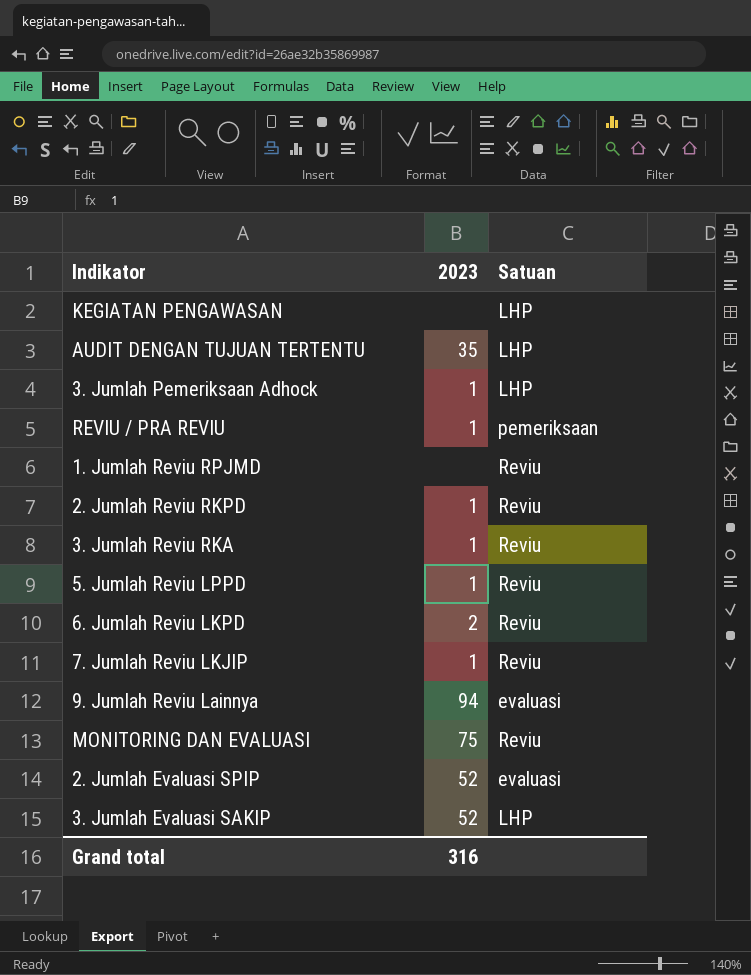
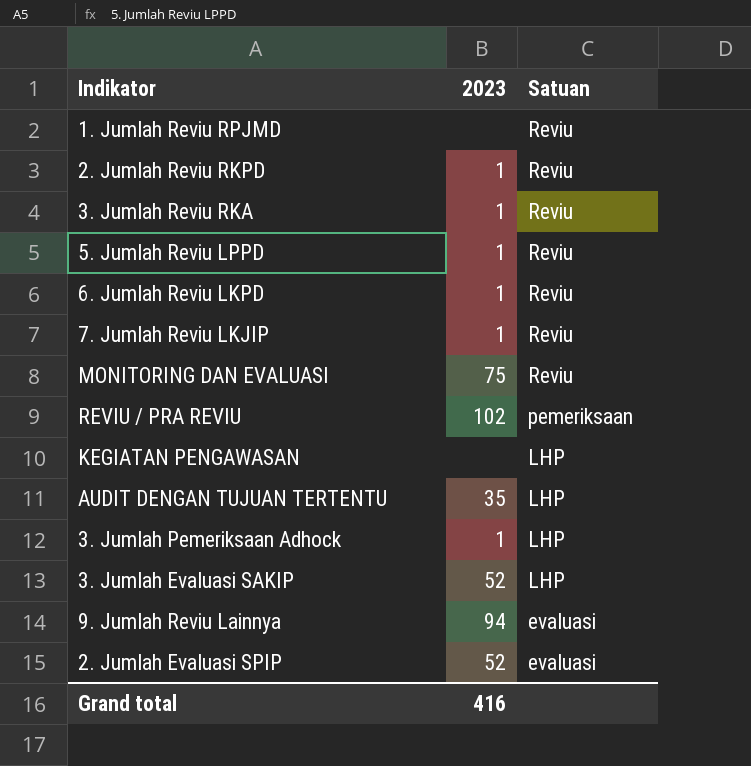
row order: none -> Satuan descending
6. Jumlah Reviu LKPD | 2023: 2 -> 1
REVIU / PRA REVIU | 2023: 1 -> 102
Grand total | 2023: 316 -> 416

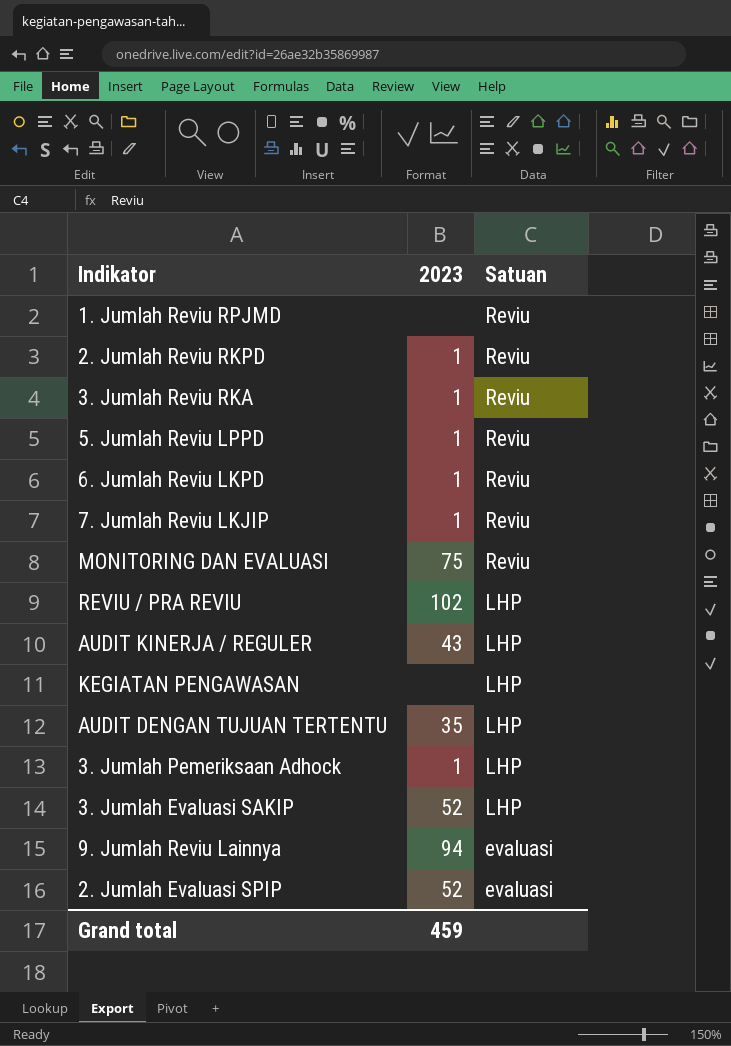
REVIU / PRA REVIU | Satuan: pemeriksaan -> LHP
row AUDIT KINERJA / REGULER: none -> 43 | LHP
Grand total | 2023: 416 -> 459

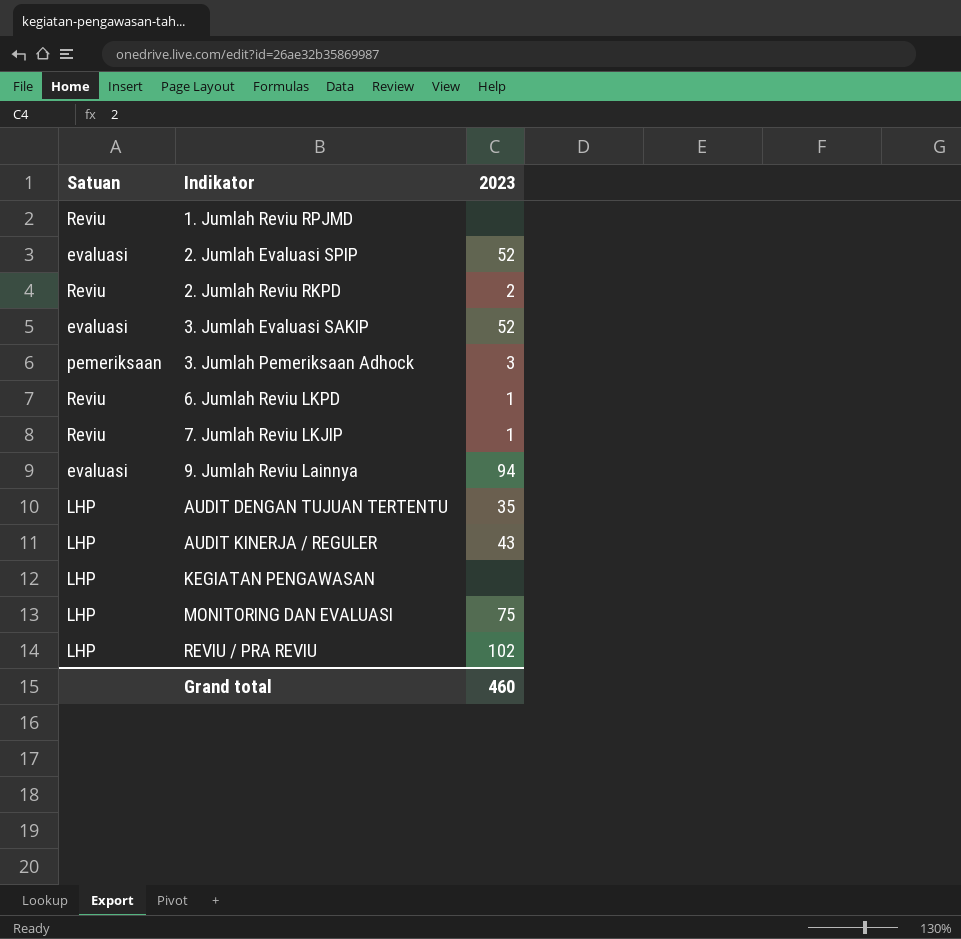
row order: Satuan descending -> Indikator ascending
column Satuan | position: 3 -> 1
row 3. Jumlah Reviu RKA: 1 | Reviu -> none
row 5. Jumlah Reviu LPPD: 1 | Reviu -> none
2. Jumlah Reviu RKPD | 2023: 1 -> 2
3. Jumlah Evaluasi SAKIP | Satuan: LHP -> evaluasi
3. Jumlah Pemeriksaan Adhock | Satuan: LHP -> pemeriksaan
3. Jumlah Pemeriksaan Adhock | 2023: 1 -> 3
MONITORING DAN EVALUASI | Satuan: Reviu -> LHP
Grand total | 2023: 459 -> 460

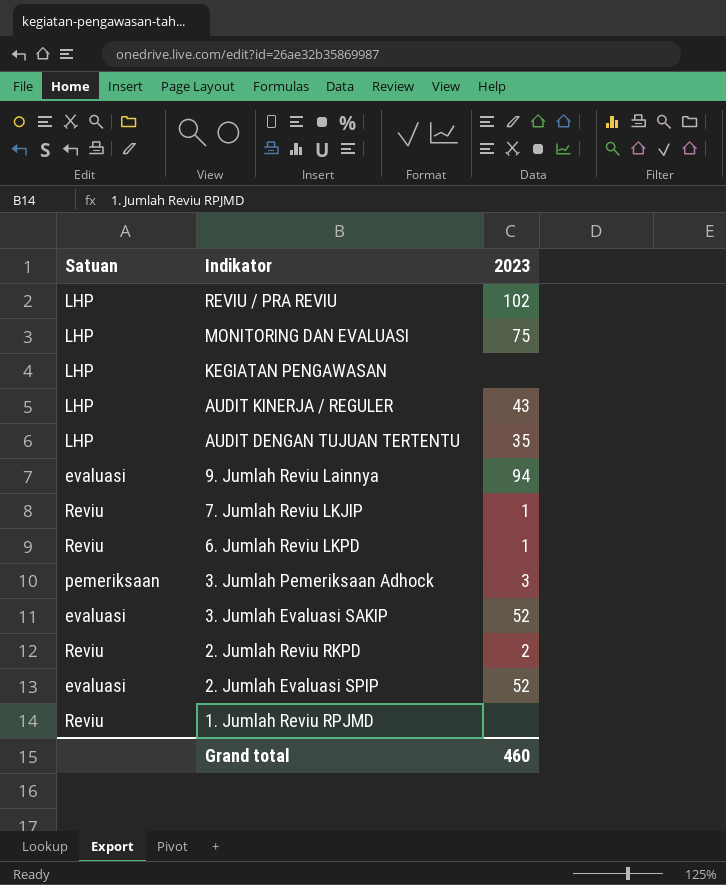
row order: Indikator ascending -> Indikator descending

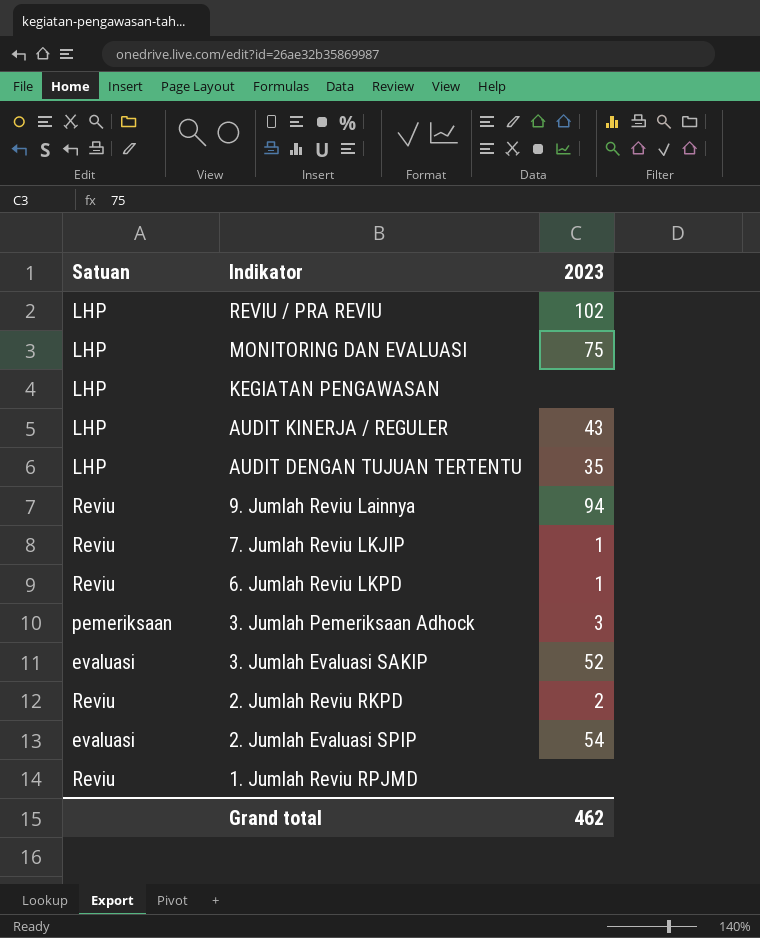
9. Jumlah Reviu Lainnya | Satuan: evaluasi -> Reviu
2. Jumlah Evaluasi SPIP | 2023: 52 -> 54
Grand total | 2023: 460 -> 462

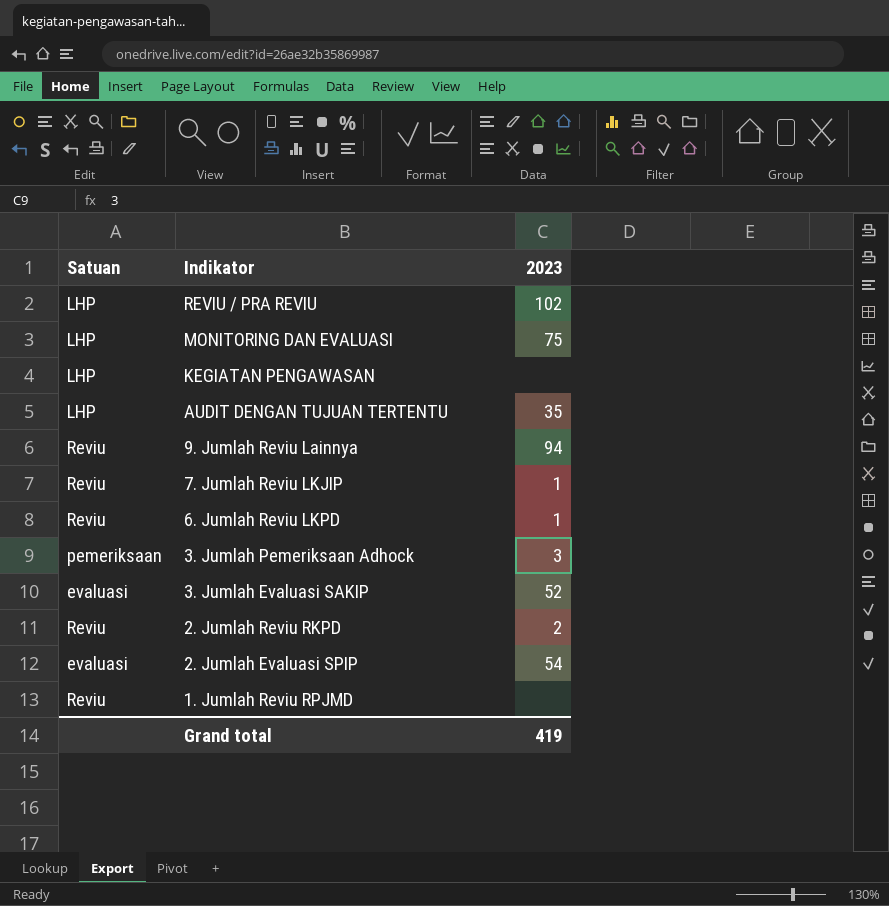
row AUDIT KINERJA / REGULER: LHP | 43 -> none
Grand total | 2023: 462 -> 419

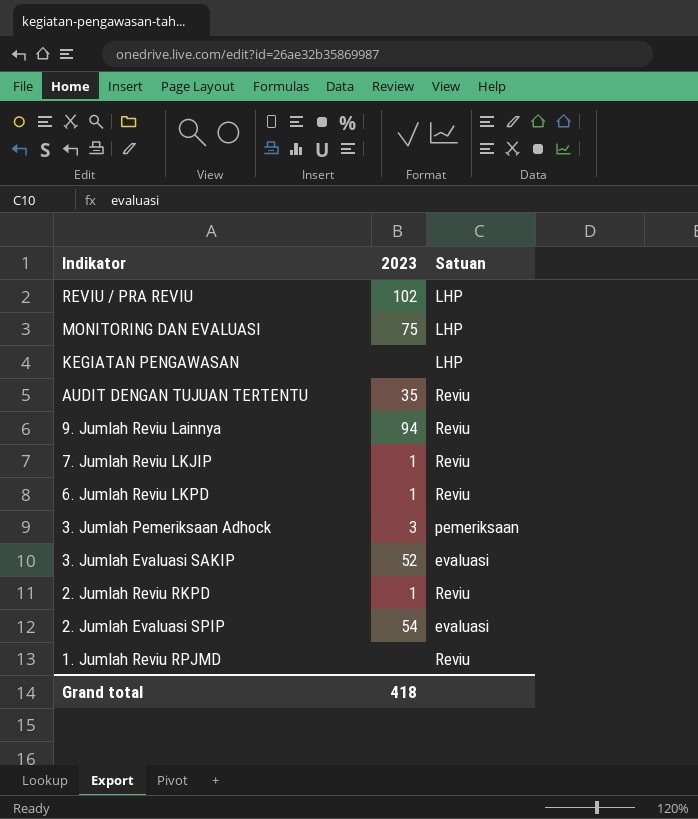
column Satuan | position: 1 -> 3
AUDIT DENGAN TUJUAN TERTENTU | Satuan: LHP -> Reviu
2. Jumlah Reviu RKPD | 2023: 2 -> 1
Grand total | 2023: 419 -> 418

